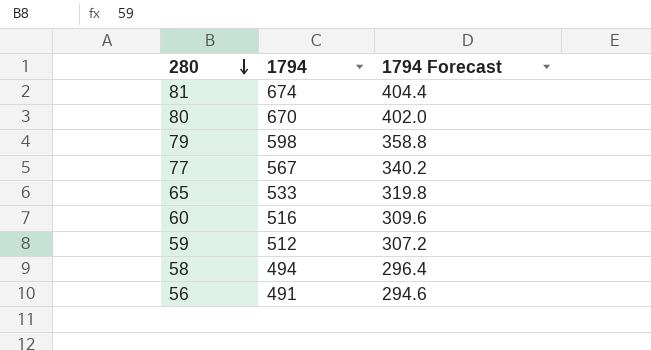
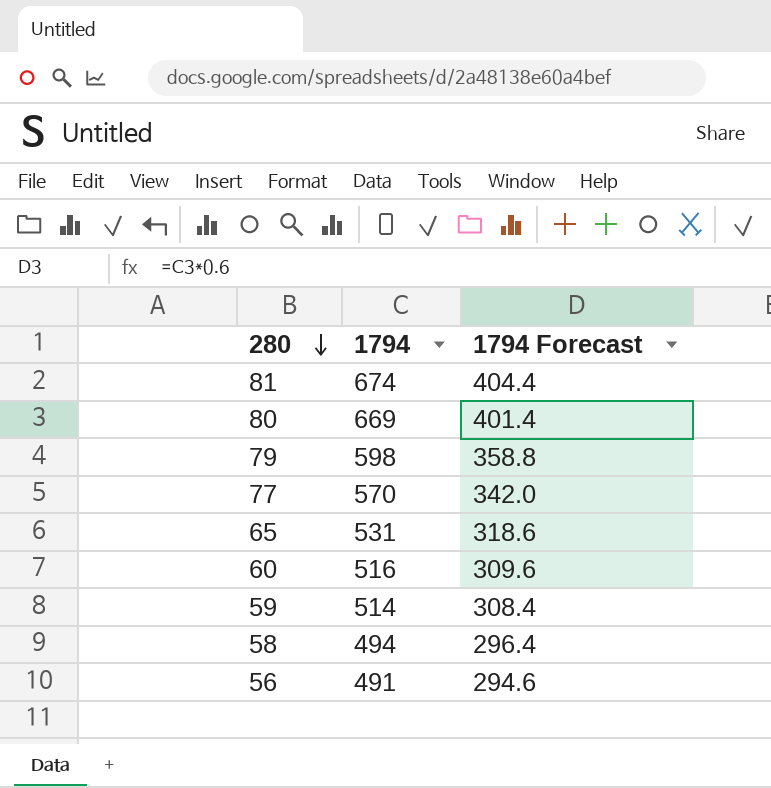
80 | 1794: 670 -> 669
80 | 1794 Forecast: 402.0 -> 401.4
77 | 1794: 567 -> 570
77 | 1794 Forecast: 340.2 -> 342.0
65 | 1794: 533 -> 531
65 | 1794 Forecast: 319.8 -> 318.6
59 | 1794: 512 -> 514
59 | 1794 Forecast: 307.2 -> 308.4

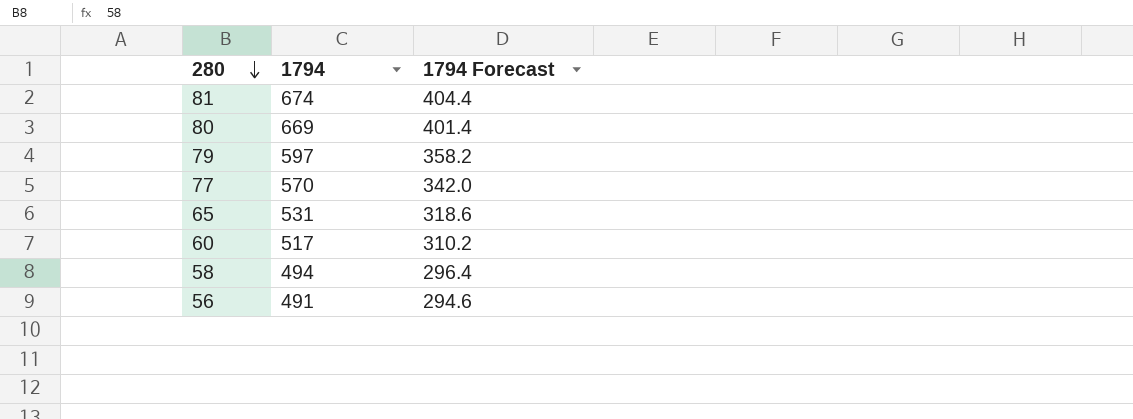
row 59: 514 | 308.4 -> none
79 | 1794: 598 -> 597
79 | 1794 Forecast: 358.8 -> 358.2
60 | 1794: 516 -> 517
60 | 1794 Forecast: 309.6 -> 310.2

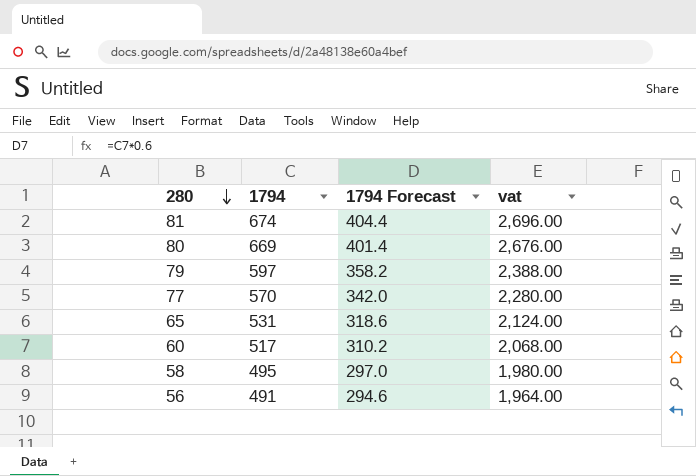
column vat | formula: none -> [1794] * 4
58 | 1794: 494 -> 495
58 | 1794 Forecast: 296.4 -> 297.0

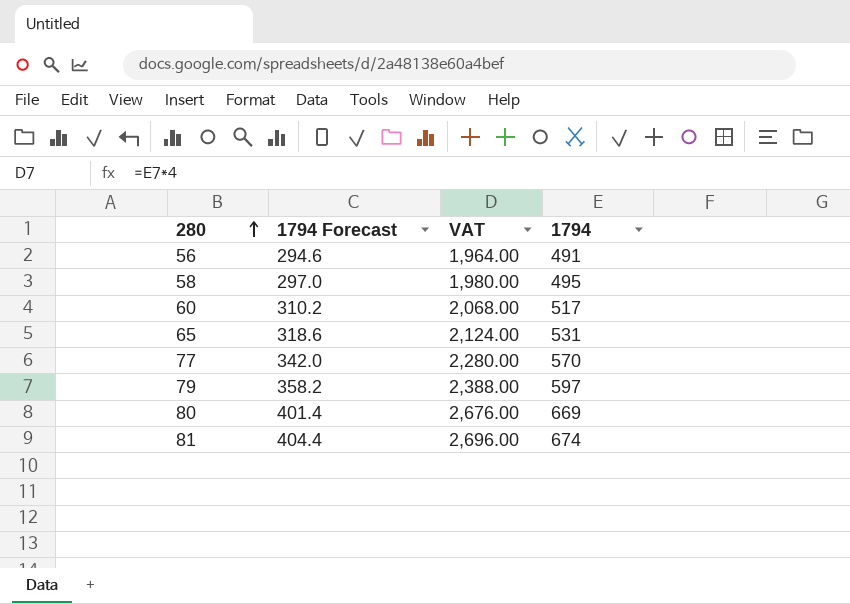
row order: 280 descending -> 280 ascending
column name: vat -> VAT
column 1794 | position: 2 -> 4

